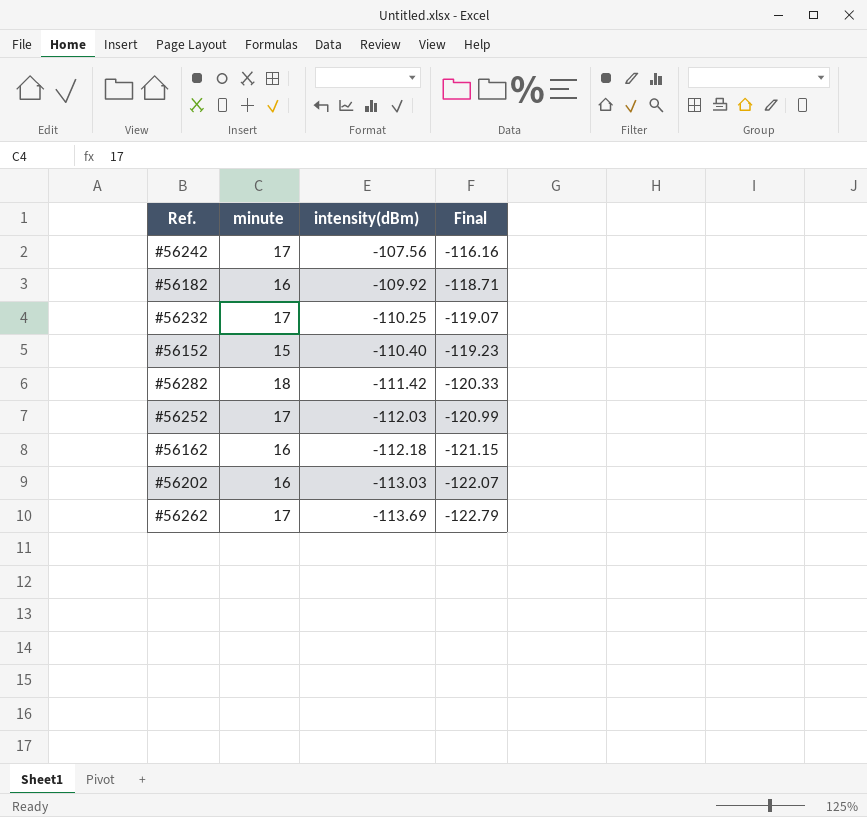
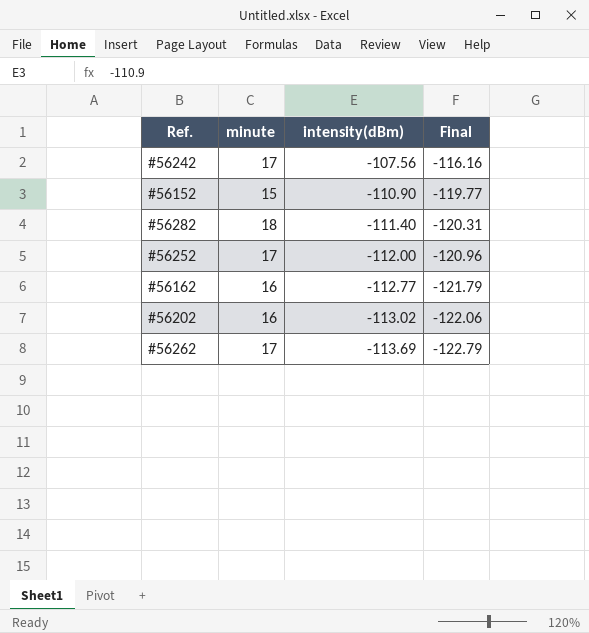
row #56182: 16 | -109.92 | -118.71 -> none
row #56232: 17 | -110.25 | -119.07 -> none
#56152 | intensity(dBm): -110.40 -> -110.90
#56152 | Final: -119.23 -> -119.77
#56282 | intensity(dBm): -111.42 -> -111.40
#56282 | Final: -120.33 -> -120.31
#56252 | intensity(dBm): -112.03 -> -112.00
#56252 | Final: -120.99 -> -120.96
#56162 | intensity(dBm): -112.18 -> -112.77
#56162 | Final: -121.15 -> -121.79
#56202 | intensity(dBm): -113.03 -> -113.02
#56202 | Final: -122.07 -> -122.06

